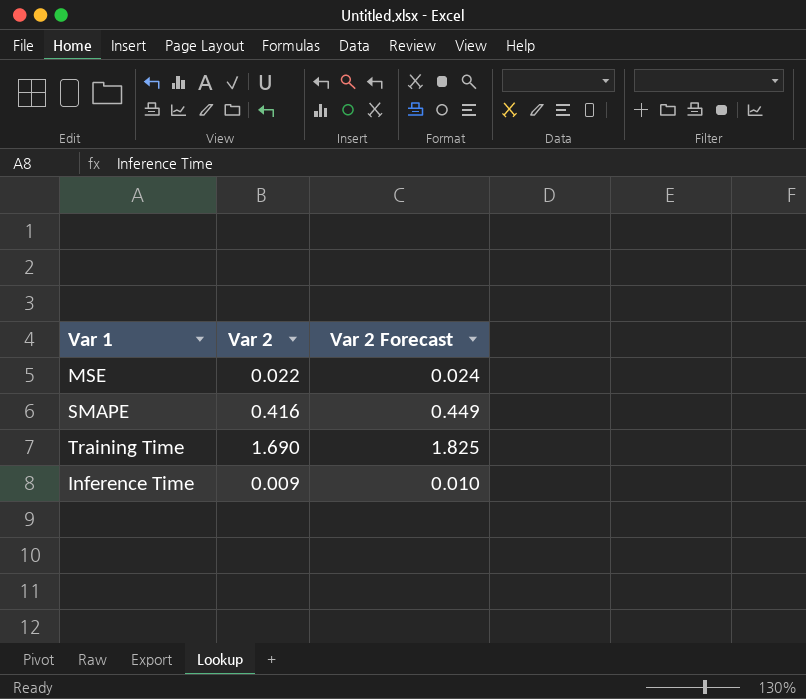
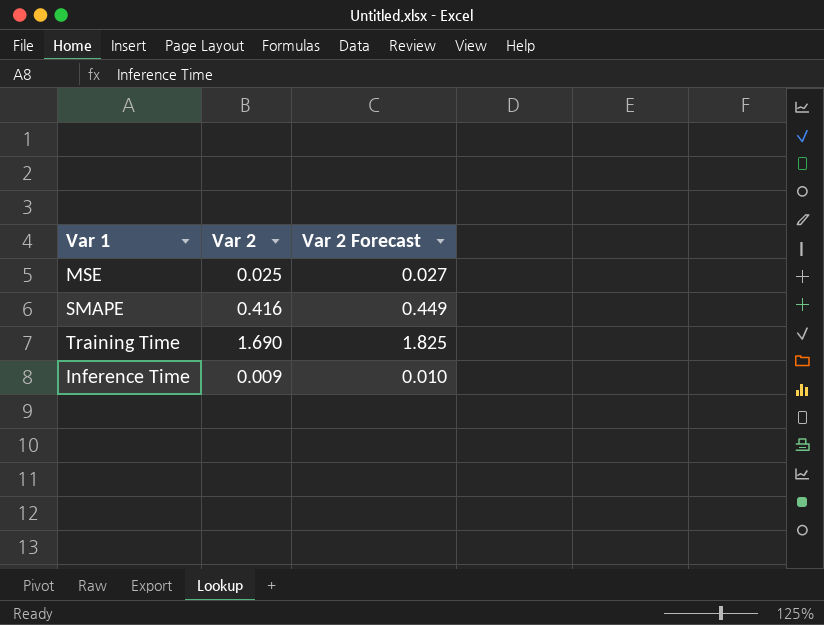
MSE | Var 2: 0.022 -> 0.025
MSE | Var 2 Forecast: 0.024 -> 0.027

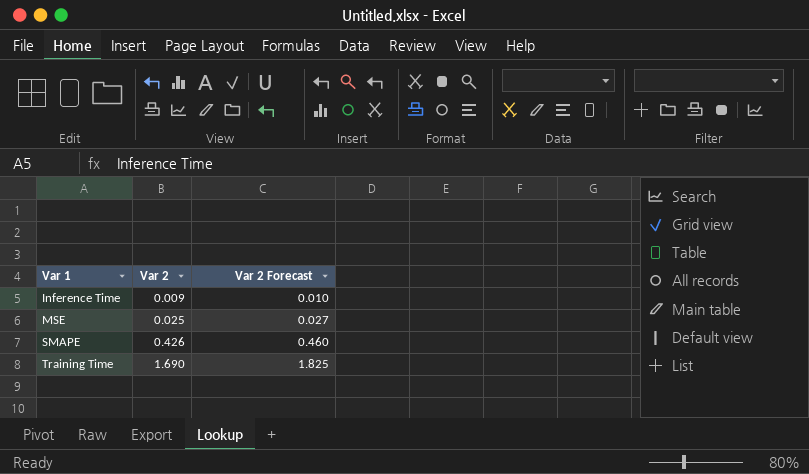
row order: none -> Var 1 ascending
SMAPE | Var 2: 0.416 -> 0.426
SMAPE | Var 2 Forecast: 0.449 -> 0.460

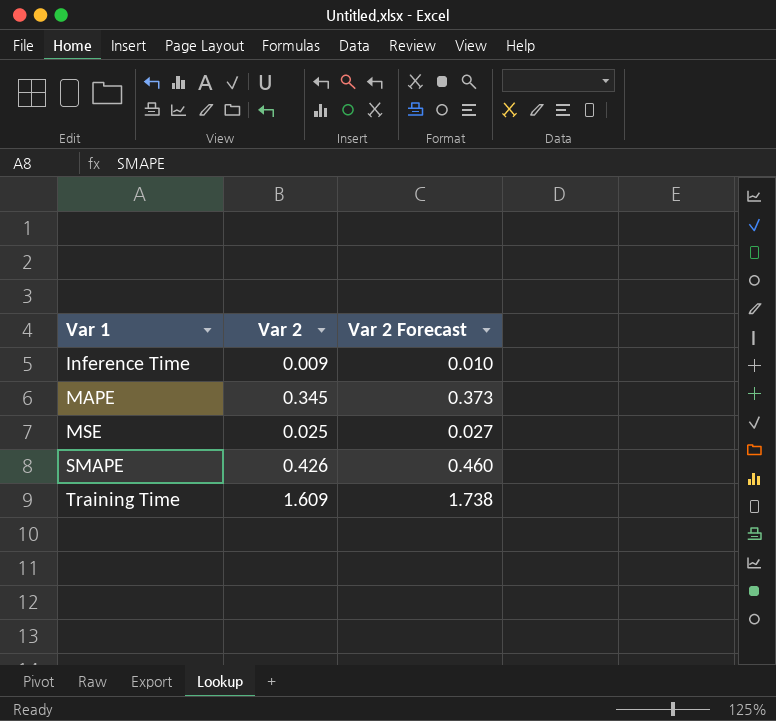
row MAPE: none -> 0.345 | 0.373
Training Time | Var 2: 1.690 -> 1.609
Training Time | Var 2 Forecast: 1.825 -> 1.738

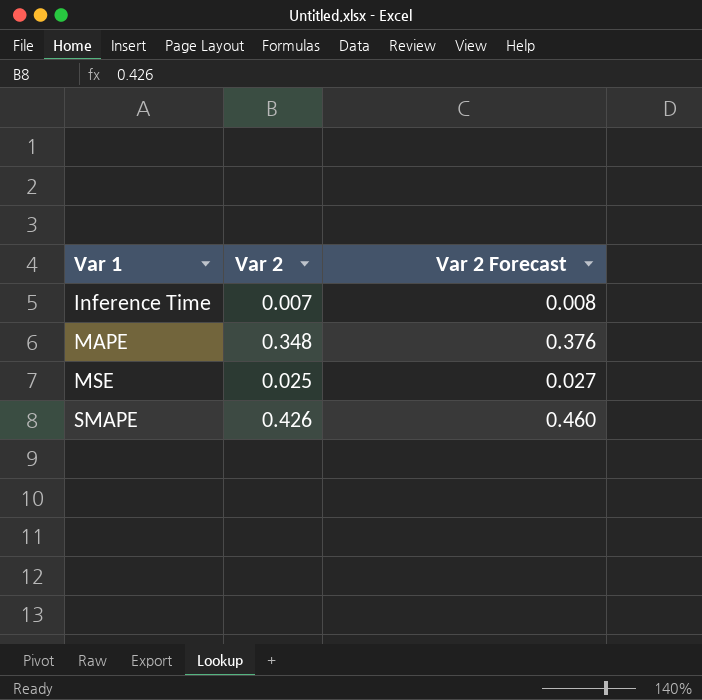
row Training Time: 1.609 | 1.738 -> none
Inference Time | Var 2: 0.009 -> 0.007
Inference Time | Var 2 Forecast: 0.010 -> 0.008
MAPE | Var 2: 0.345 -> 0.348
MAPE | Var 2 Forecast: 0.373 -> 0.376

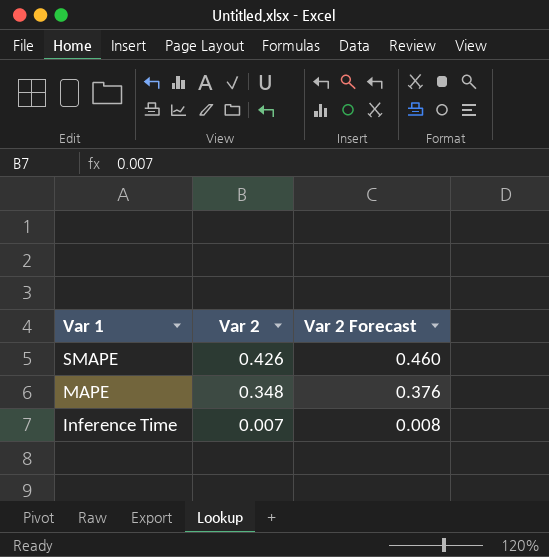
row order: Var 1 ascending -> Var 1 descending
row MSE: 0.025 | 0.027 -> none

